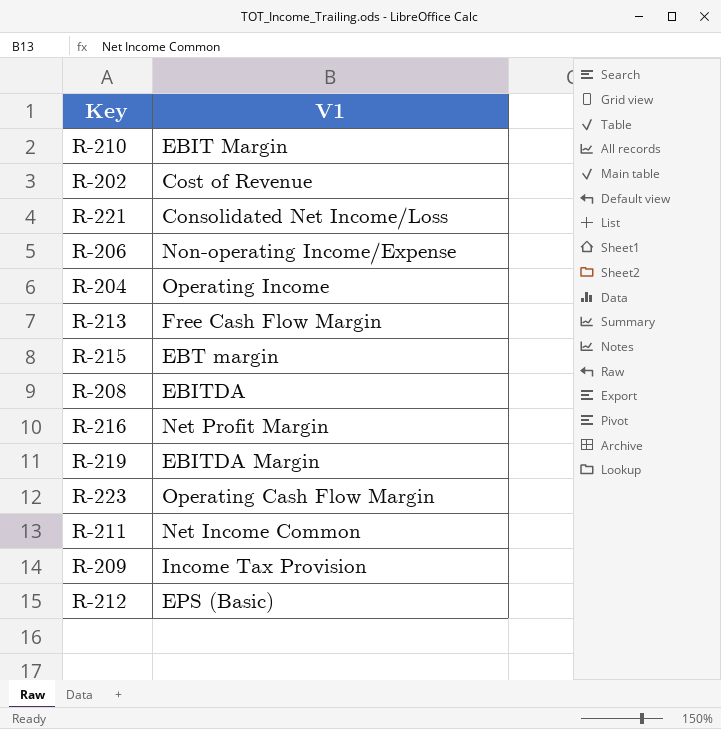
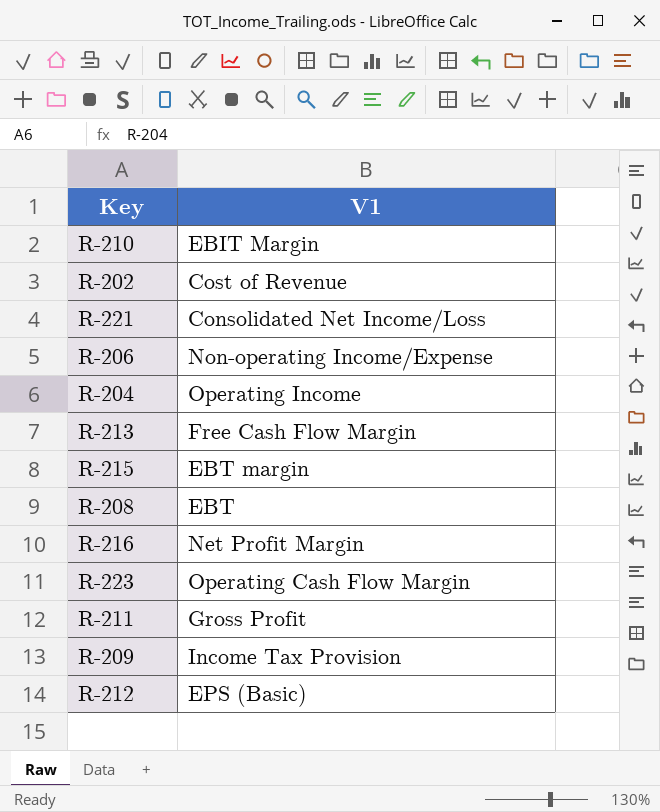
row R-219: EBITDA Margin -> none
R-208 | V1: EBITDA -> EBT
R-211 | V1: Net Income Common -> Gross Profit

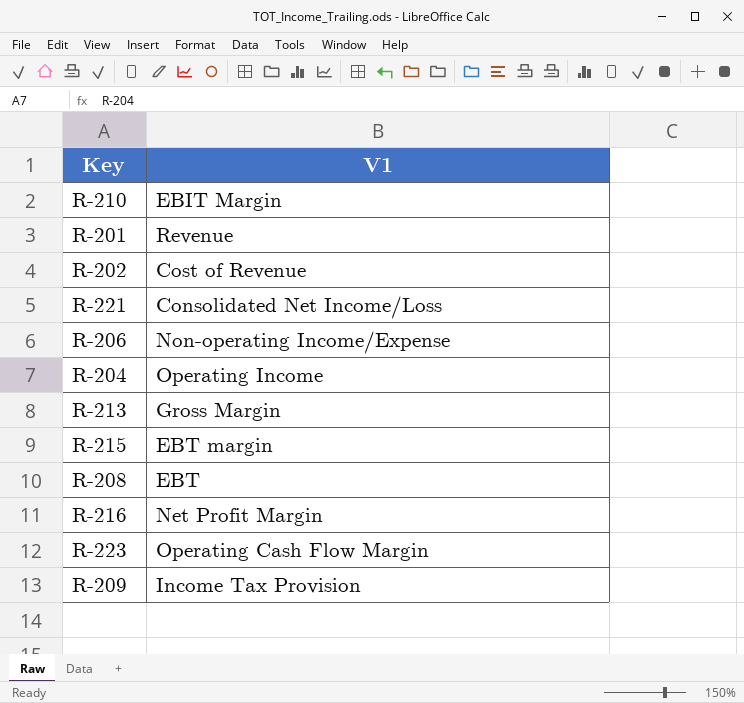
row R-211: Gross Profit -> none
row R-212: EPS (Basic) -> none
row R-201: none -> Revenue
R-213 | V1: Free Cash Flow Margin -> Gross Margin

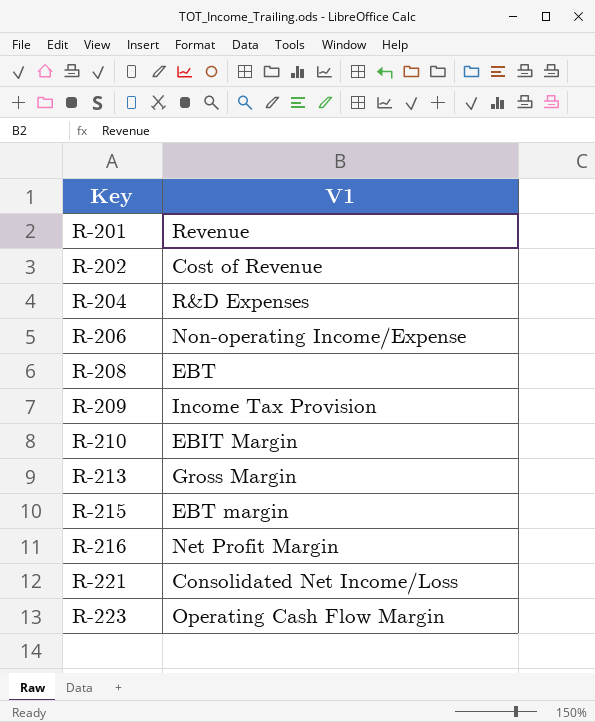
row order: none -> Key ascending
R-204 | V1: Operating Income -> R&D Expenses

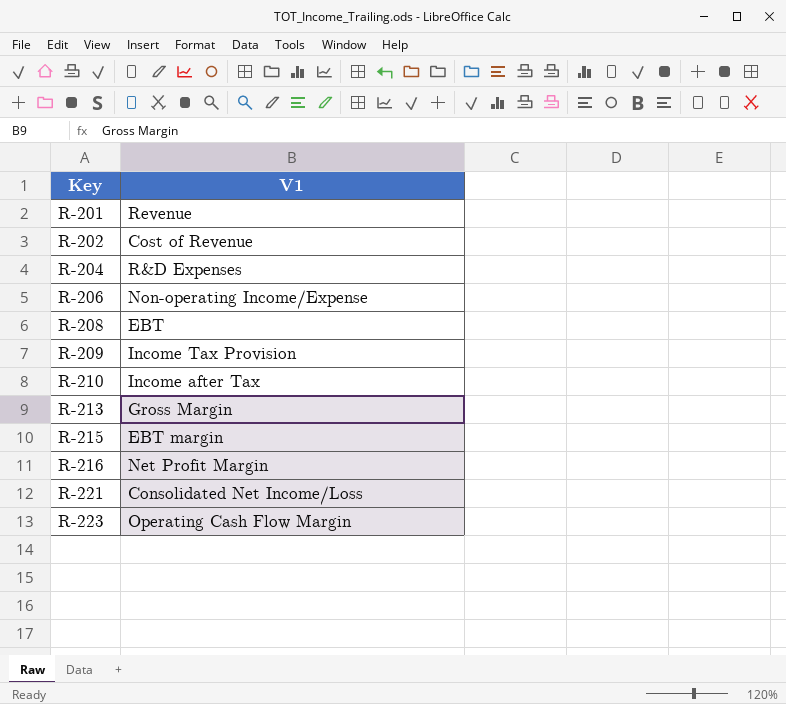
R-210 | V1: EBIT Margin -> Income after Tax

